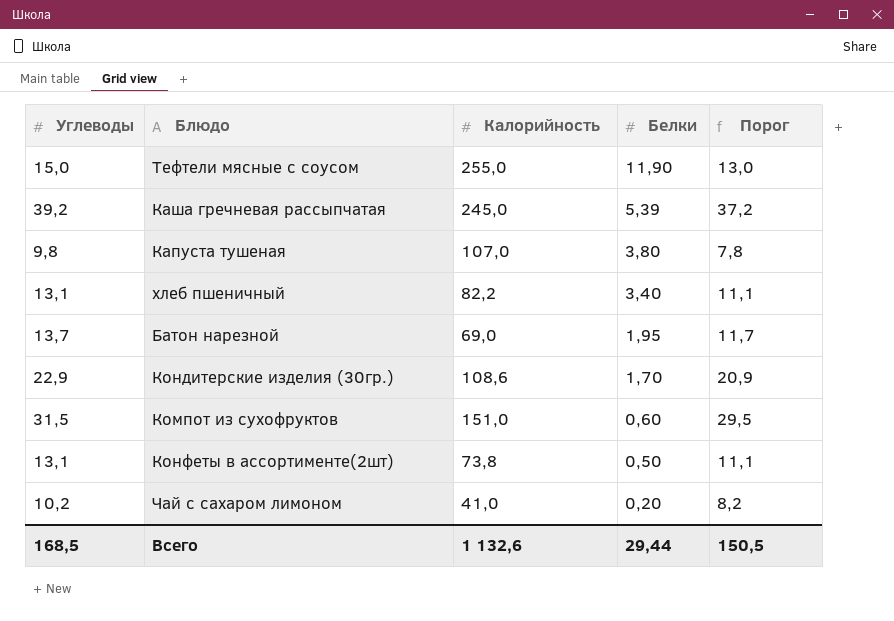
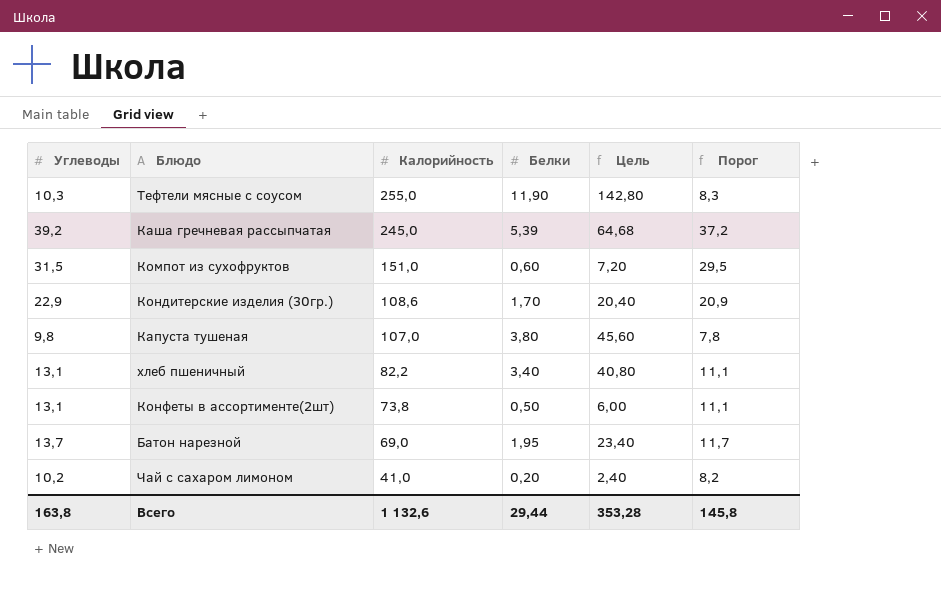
row order: Белки descending -> Калорийность descending
column Цель | formula: none -> [Белки] * 12
Тефтели мясные с соусом | Углеводы: 15,0 -> 10,3
Тефтели мясные с соусом | Порог: 13,0 -> 8,3
Всего | Углеводы: 168,5 -> 163,8
Всего | Порог: 150,5 -> 145,8

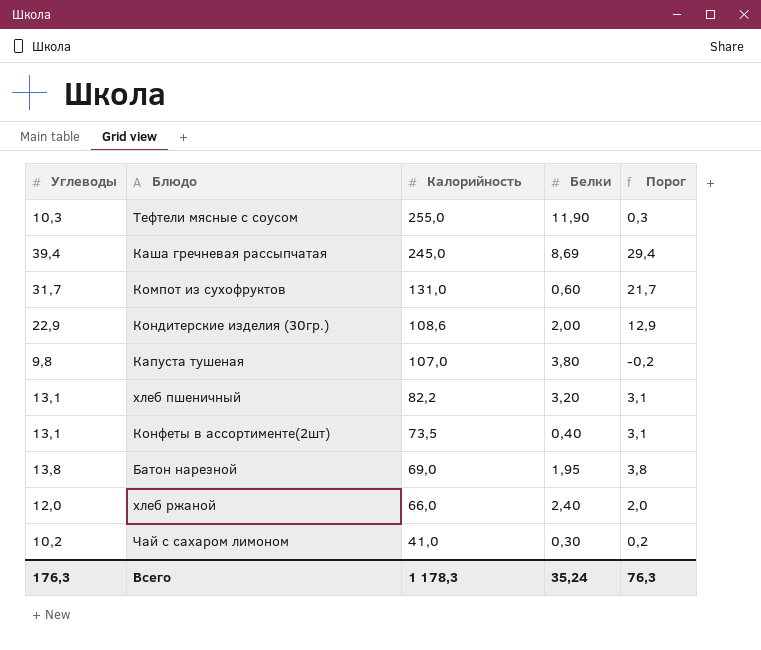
column Цель | formula: [Белки] * 12 -> none
column Порог | formula: [Углеводы] - 2 -> [Углеводы] - 10
Каша гречневая рассыпчатая | Углеводы: 39,2 -> 39,4
Каша гречневая рассыпчатая | Белки: 5,39 -> 8,69
Компот из сухофруктов | Углеводы: 31,5 -> 31,7
Компот из сухофруктов | Калорийность: 151,0 -> 131,0
Кондитерские изделия (30гр.) | Белки: 1,70 -> 2,00
хлеб пшеничный | Белки: 3,40 -> 3,20
Конфеты в ассортименте(2шт) | Калорийность: 73,8 -> 73,5
Конфеты в ассортименте(2шт) | Белки: 0,50 -> 0,40
Батон нарезной | Углеводы: 13,7 -> 13,8
row хлеб ржаной: none -> 12,0 | 66,0 | 2,40 | 2,0
Чай с сахаром лимоном | Белки: 0,20 -> 0,30
Всего | Углеводы: 163,8 -> 176,3
Всего | Калорийность: 1 132,6 -> 1 178,3
Всего | Белки: 29,44 -> 35,24
Всего | Порог: 145,8 -> 76,3

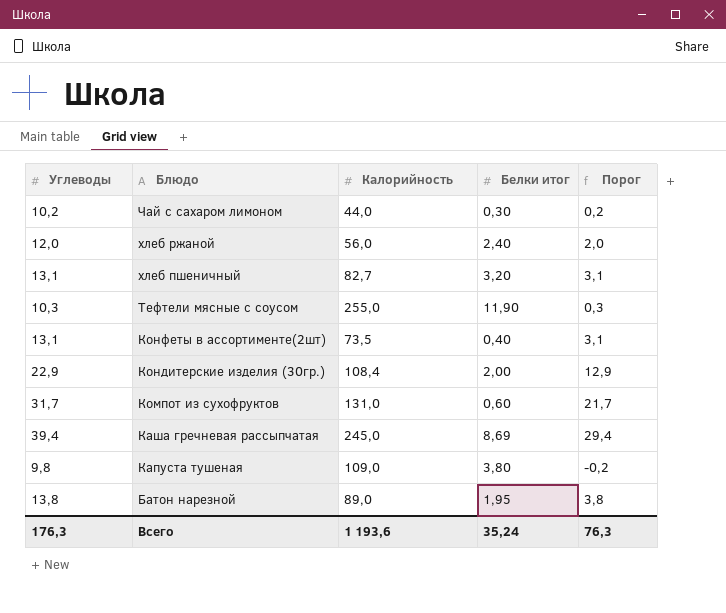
row order: Калорийность descending -> Блюдо descending
column name: Белки -> Белки итог
Чай с сахаром лимоном | Калорийность: 41,0 -> 44,0
хлеб ржаной | Калорийность: 66,0 -> 56,0
хлеб пшеничный | Калорийность: 82,2 -> 82,7
Кондитерские изделия (30гр.) | Калорийность: 108,6 -> 108,4
Капуста тушеная | Калорийность: 107,0 -> 109,0
Батон нарезной | Калорийность: 69,0 -> 89,0
Всего | Калорийность: 1 178,3 -> 1 193,6

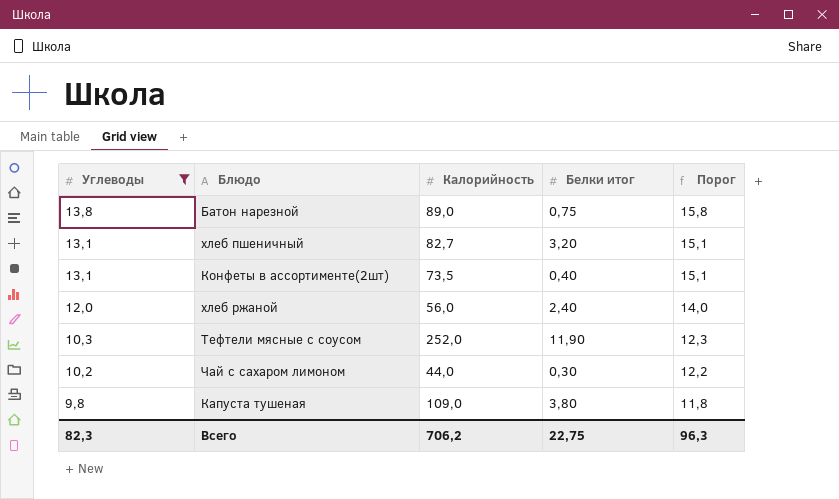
filter: none -> Углеводы <= 13,8
row order: Блюдо descending -> Углеводы descending
column Порог | formula: [Углеводы] - 10 -> [Углеводы] + 2
Батон нарезной | Белки итог: 1,95 -> 0,75
Тефтели мясные с соусом | Калорийность: 255,0 -> 252,0
Всего | Углеводы: 176,3 -> 82,3
Всего | Калорийность: 1 193,6 -> 706,2
Всего | Белки итог: 35,24 -> 22,75
Всего | Порог: 76,3 -> 96,3

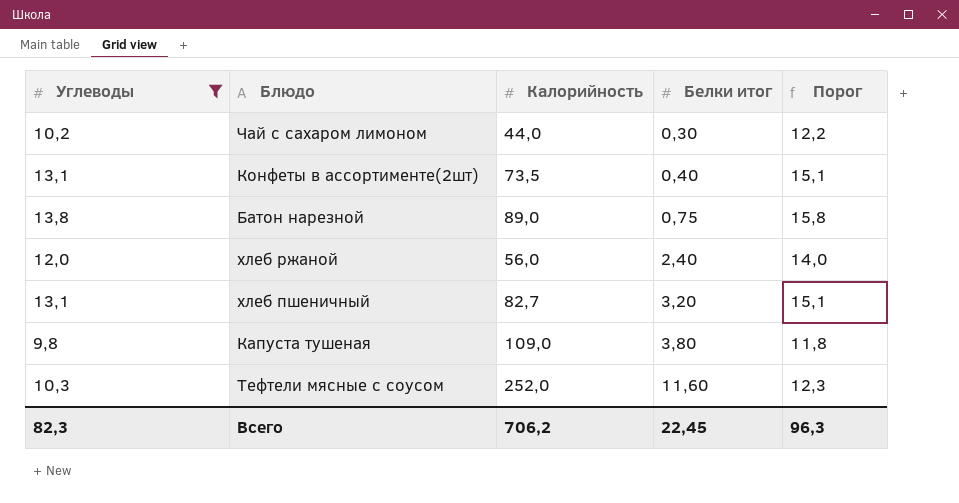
row order: Углеводы descending -> Белки итог ascending
Тефтели мясные с соусом | Белки итог: 11,90 -> 11,60
Всего | Белки итог: 22,75 -> 22,45

